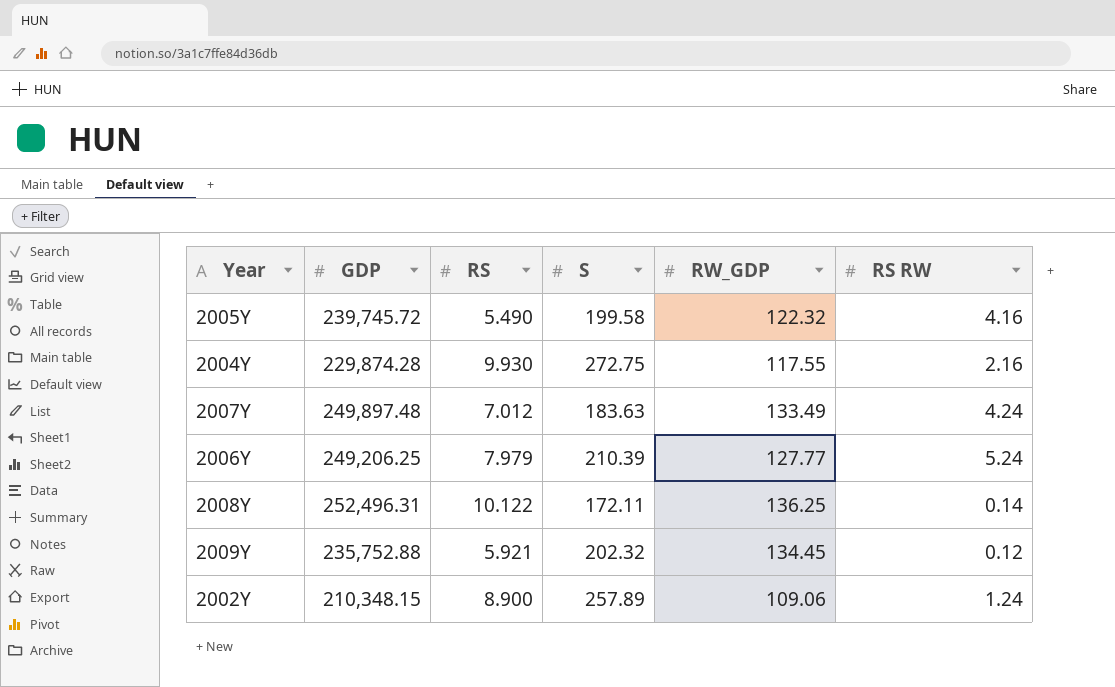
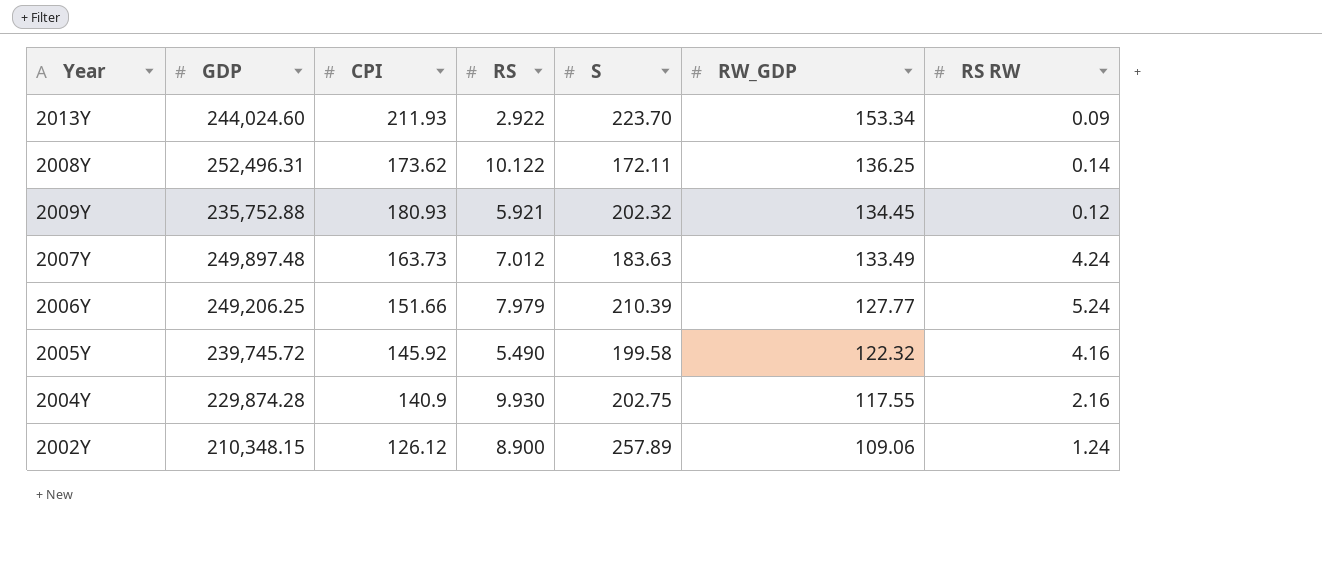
row order: none -> RW_GDP descending
column CPI | position: none -> 3
row 2013Y: none -> 244,024.60 | 211.93 | 2.922 | 223.70 | 153.34 | 0.09
2004Y | S: 272.75 -> 202.75

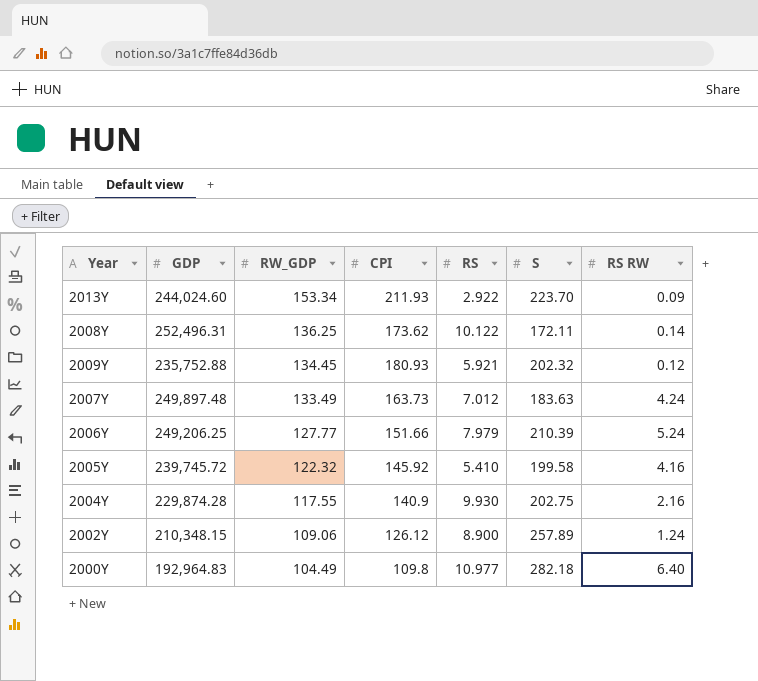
column RW_GDP | position: 6 -> 3
2005Y | RS: 5.490 -> 5.410
row 2000Y: none -> 192,964.83 | 104.49 | 109.8 | 10.977 | 282.18 | 6.40

